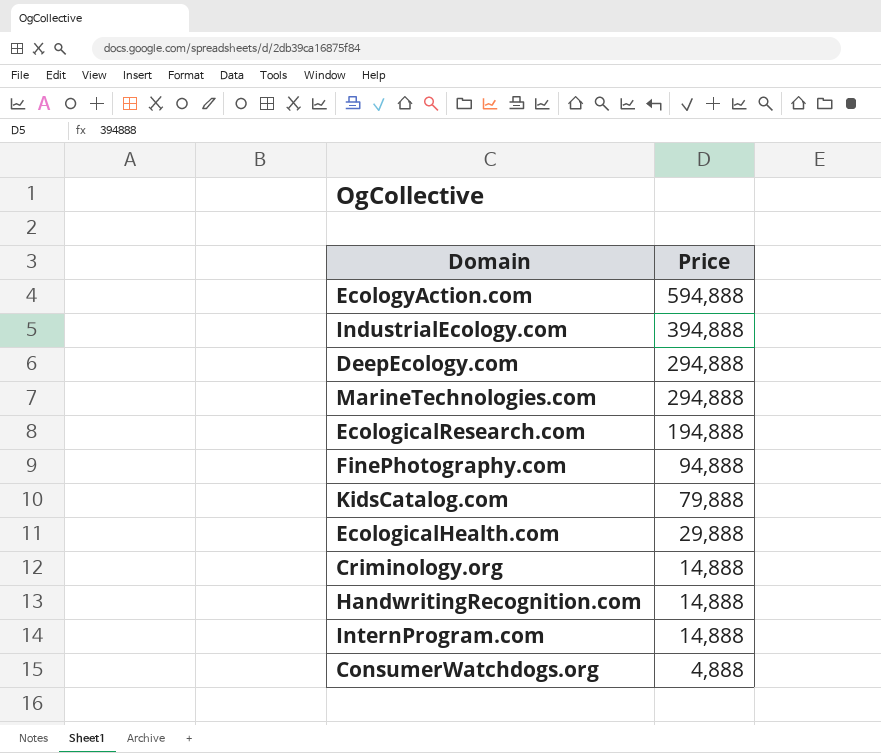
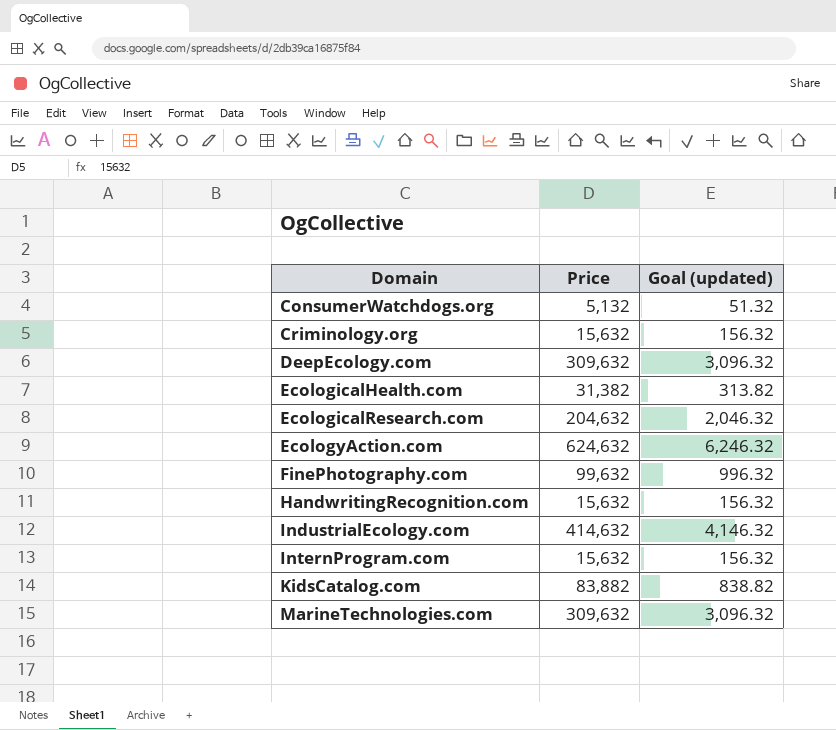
row order: Price descending -> Domain ascending
column Goal (updated) | formula: none -> [Price] * 0.01
ConsumerWatchdogs.org | Price: 4,888 -> 5,132
Criminology.org | Price: 14,888 -> 15,632
DeepEcology.com | Price: 294,888 -> 309,632
EcologicalHealth.com | Price: 29,888 -> 31,382
EcologicalResearch.com | Price: 194,888 -> 204,632
EcologyAction.com | Price: 594,888 -> 624,632
FinePhotography.com | Price: 94,888 -> 99,632
HandwritingRecognition.com | Price: 14,888 -> 15,632
IndustrialEcology.com | Price: 394,888 -> 414,632
InternProgram.com | Price: 14,888 -> 15,632
KidsCatalog.com | Price: 79,888 -> 83,882
MarineTechnologies.com | Price: 294,888 -> 309,632

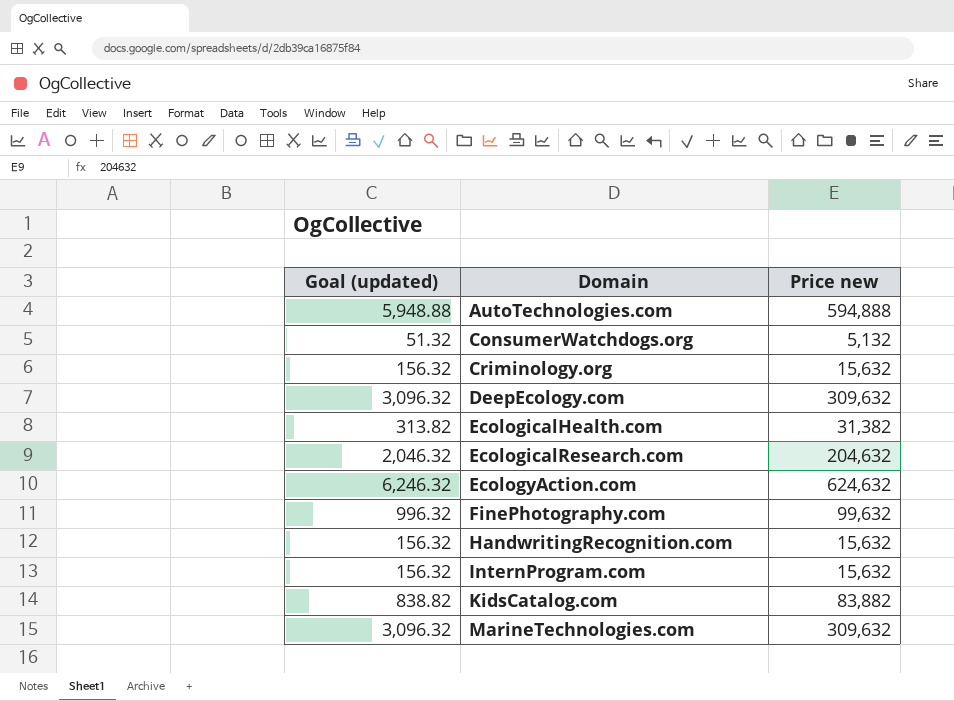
column Goal (updated) | position: 3 -> 1
column name: Price -> Price new
row IndustrialEcology.com: 414,632 | 4,146.32 -> none
row AutoTechnologies.com: none -> 5,948.88 | 594,888

